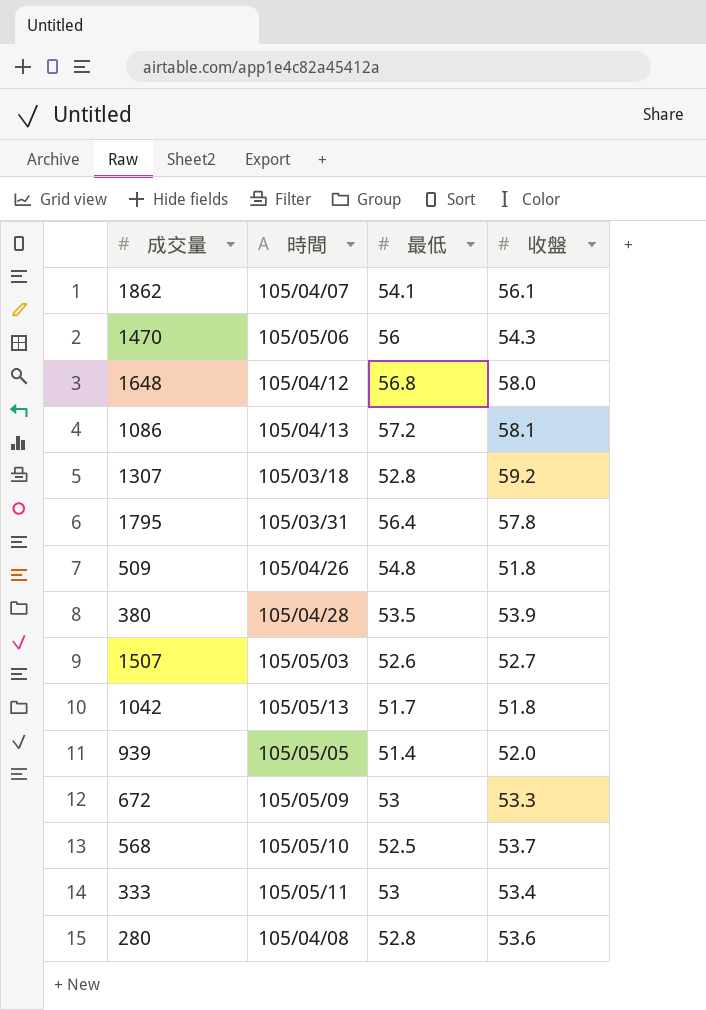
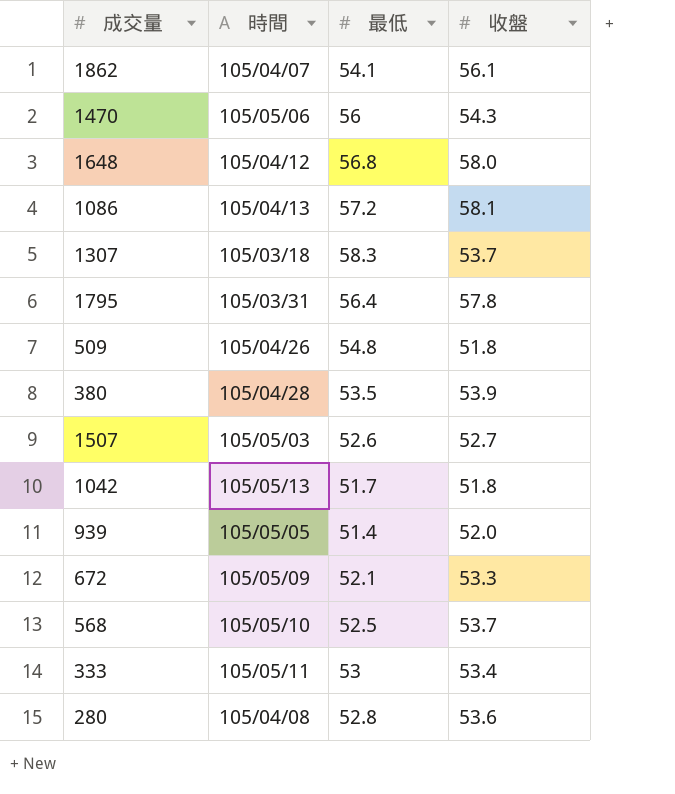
1307 | 最低: 52.8 -> 58.3
1307 | 收盤: 59.2 -> 53.7
672 | 最低: 53 -> 52.1

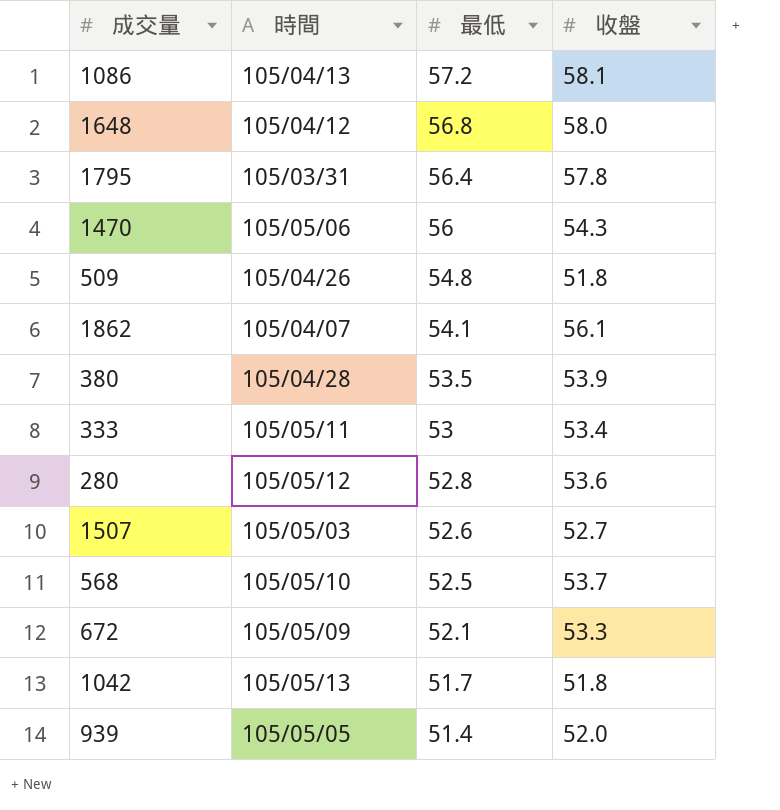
row order: none -> 最低 descending
row 1307: 105/03/18 | 58.3 | 53.7 -> none
280 | 時間: 105/04/08 -> 105/05/12

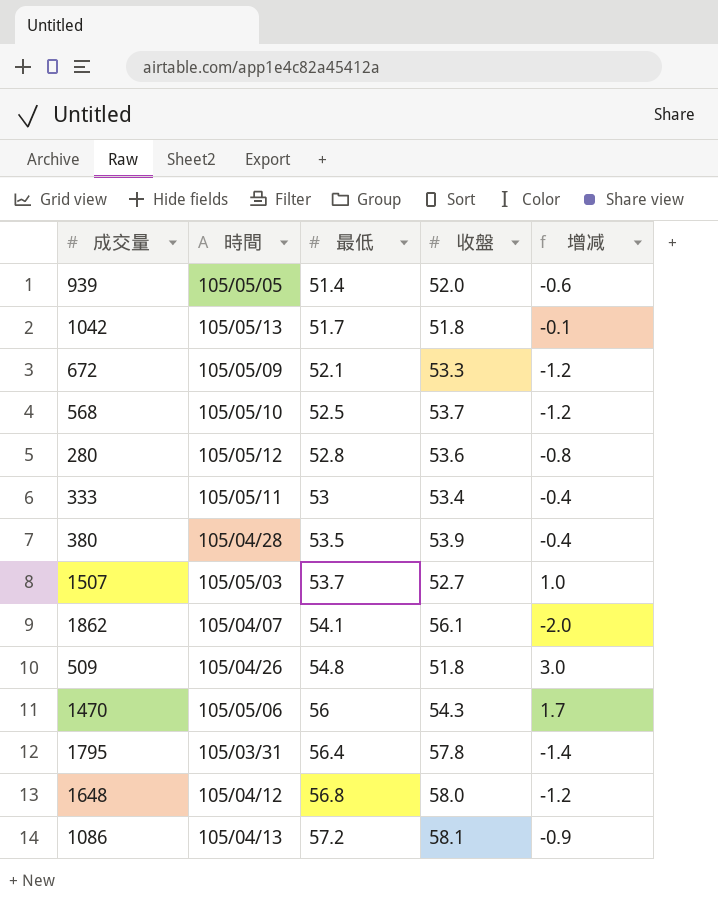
row order: 最低 descending -> 最低 ascending
column 增减 | formula: none -> [最低] - [收盤]
1507 | 最低: 52.6 -> 53.7

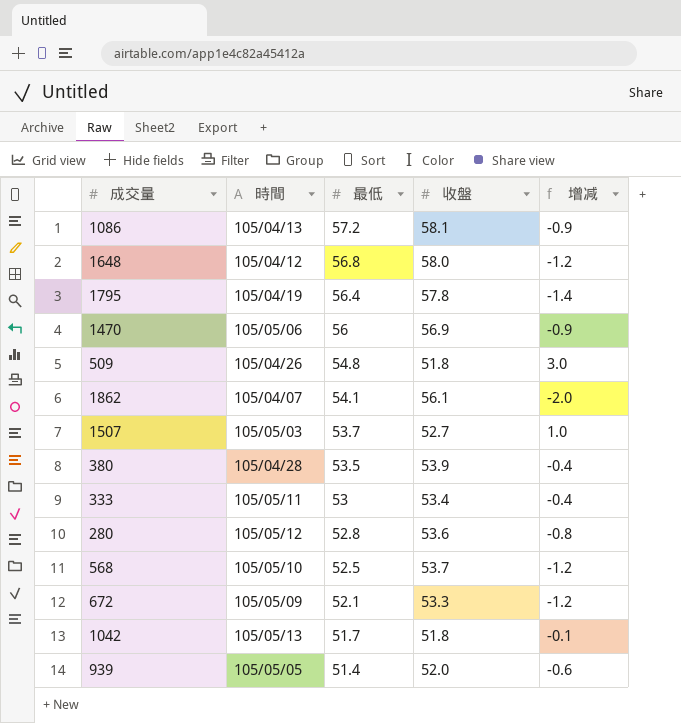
row order: 最低 ascending -> 最低 descending
1795 | 時間: 105/03/31 -> 105/04/19
1470 | 收盤: 54.3 -> 56.9
1470 | 增减: 1.7 -> -0.9

